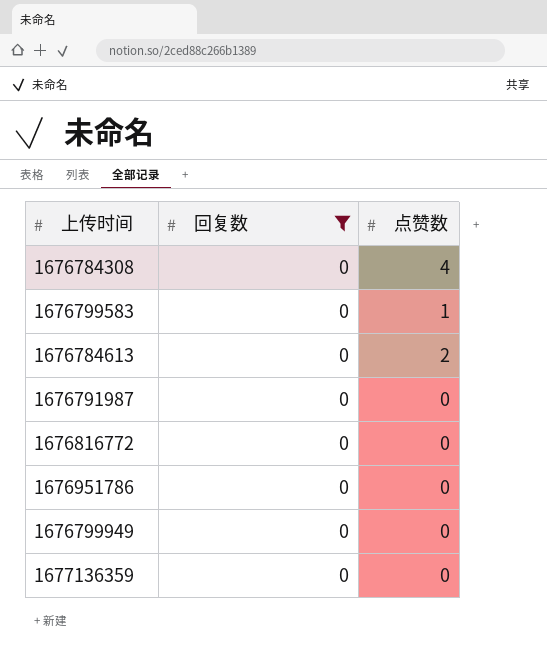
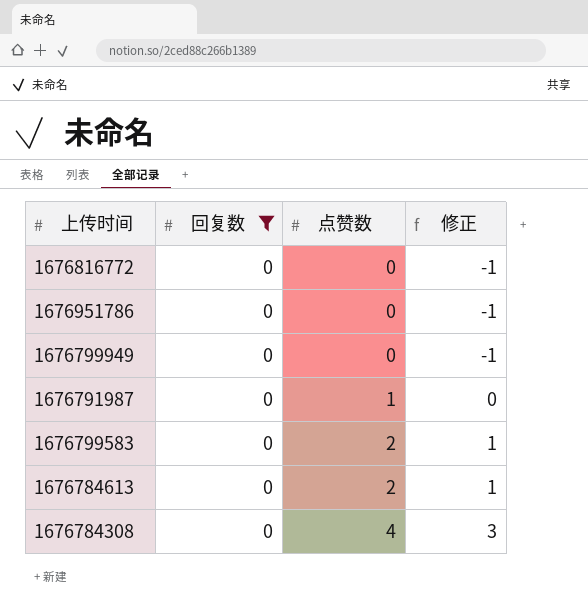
row order: none -> 点赞数 ascending
column 修正 | formula: none -> [点赞数] - 1
row 1677136359: 0 | 0 -> none
1676791987 | 点赞数: 0 -> 1
1676799583 | 点赞数: 1 -> 2

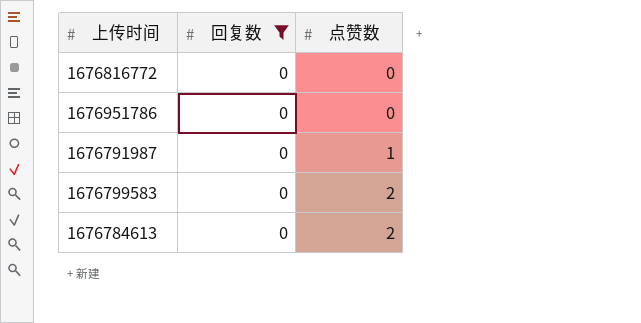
column 修正 | formula: [点赞数] - 1 -> none
row 1676799949: 0 | 0 | -1 -> none
row 1676784308: 0 | 4 | 3 -> none

